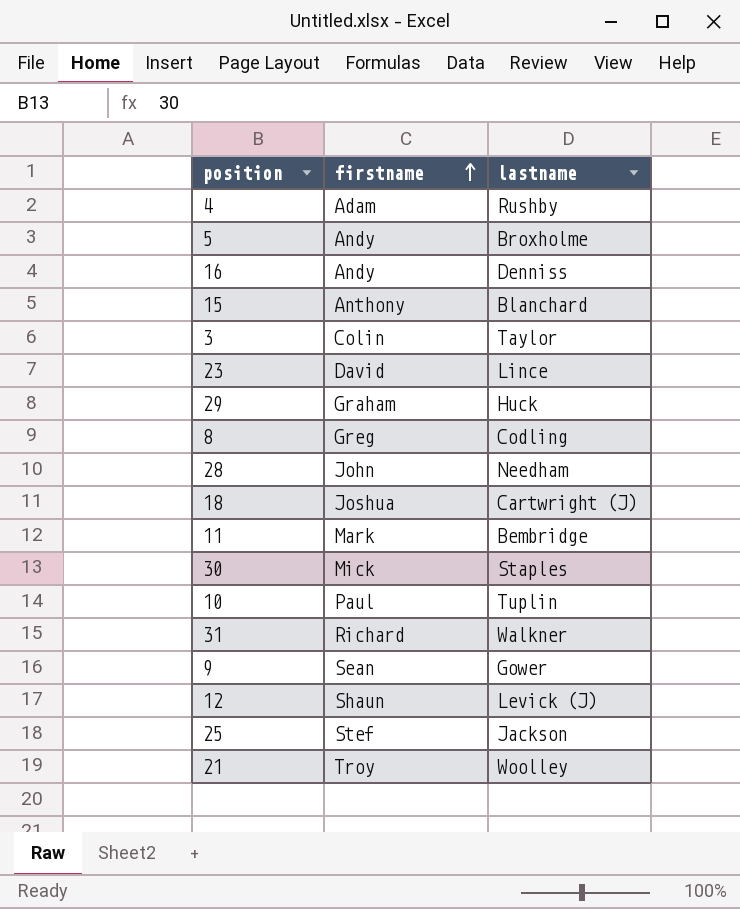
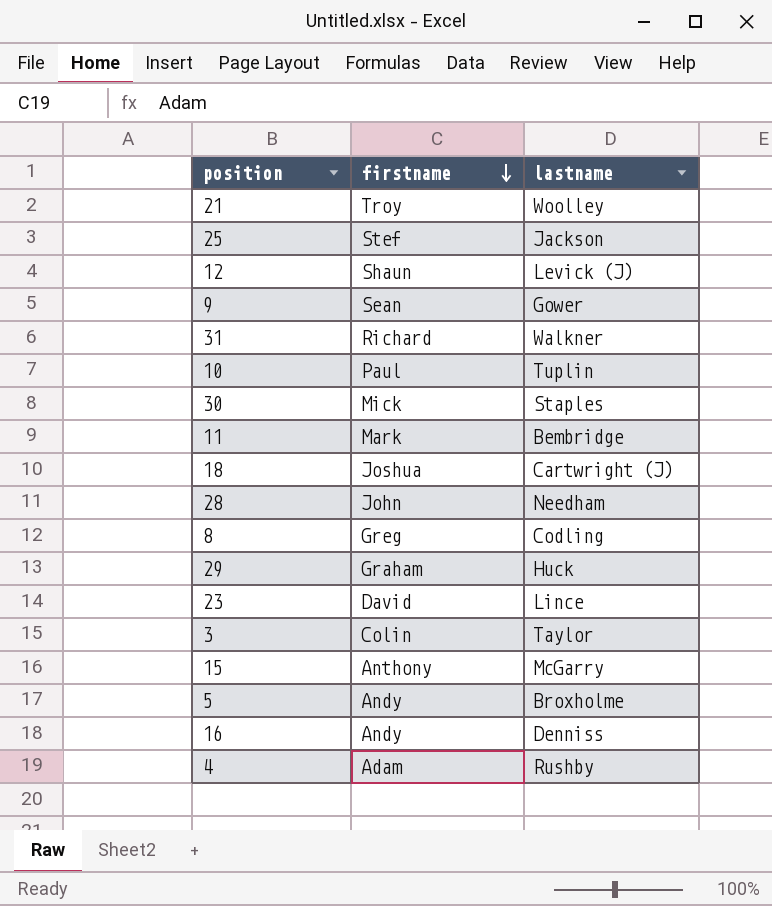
row order: firstname ascending -> firstname descending
15 | lastname: Blanchard -> McGarry

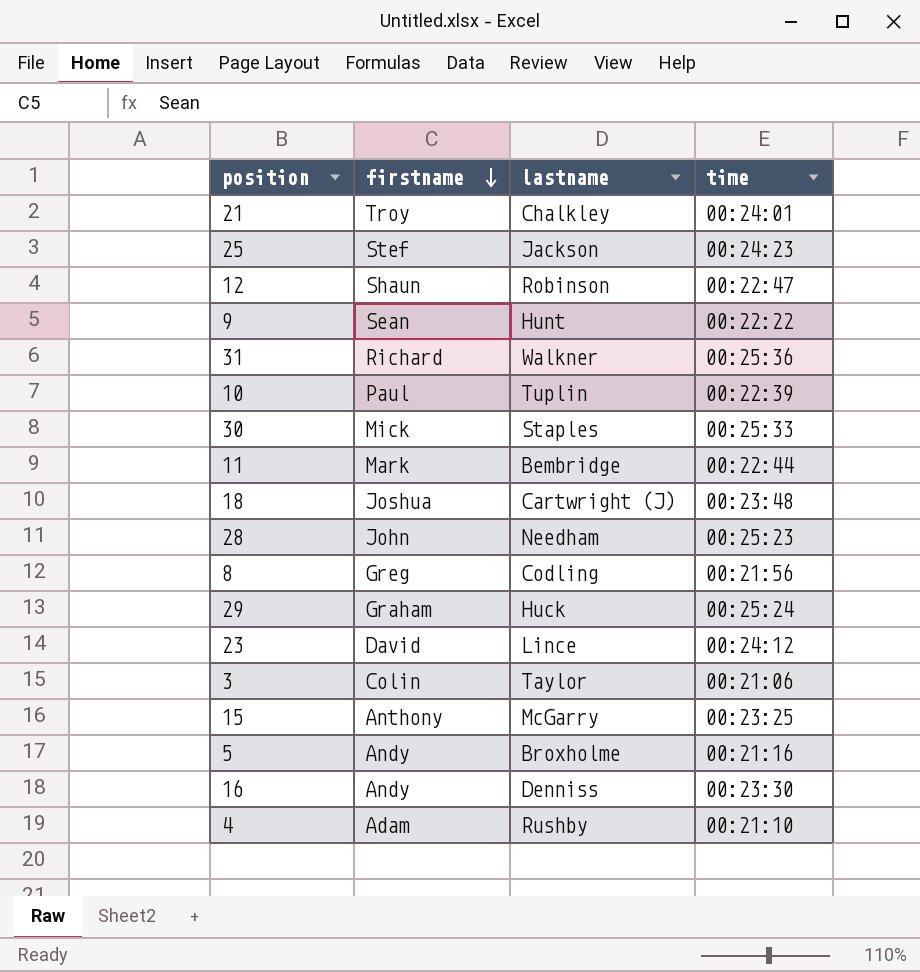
column time | position: none -> 4
21 | lastname: Woolley -> Chalkley
12 | lastname: Levick (J) -> Robinson
9 | lastname: Gower -> Hunt

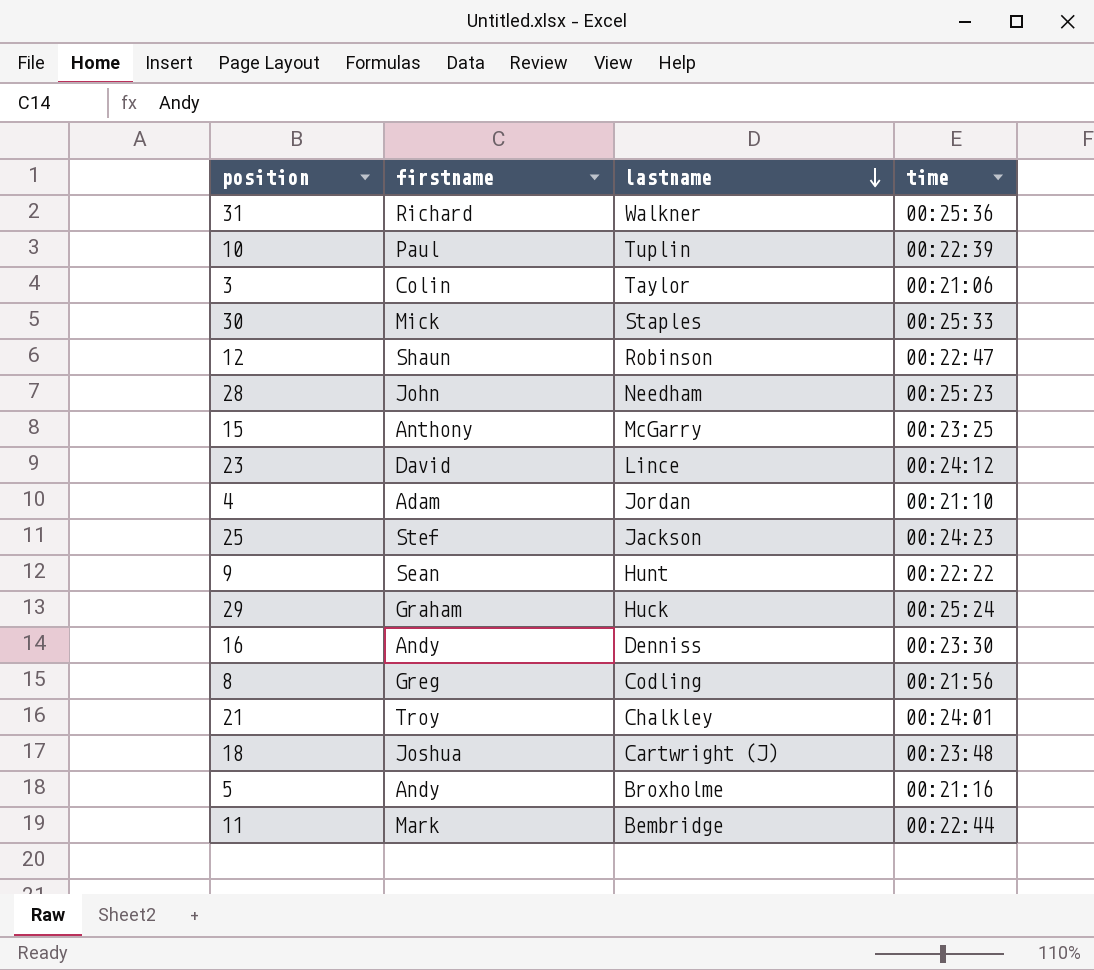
row order: firstname descending -> lastname descending
4 | lastname: Rushby -> Jordan

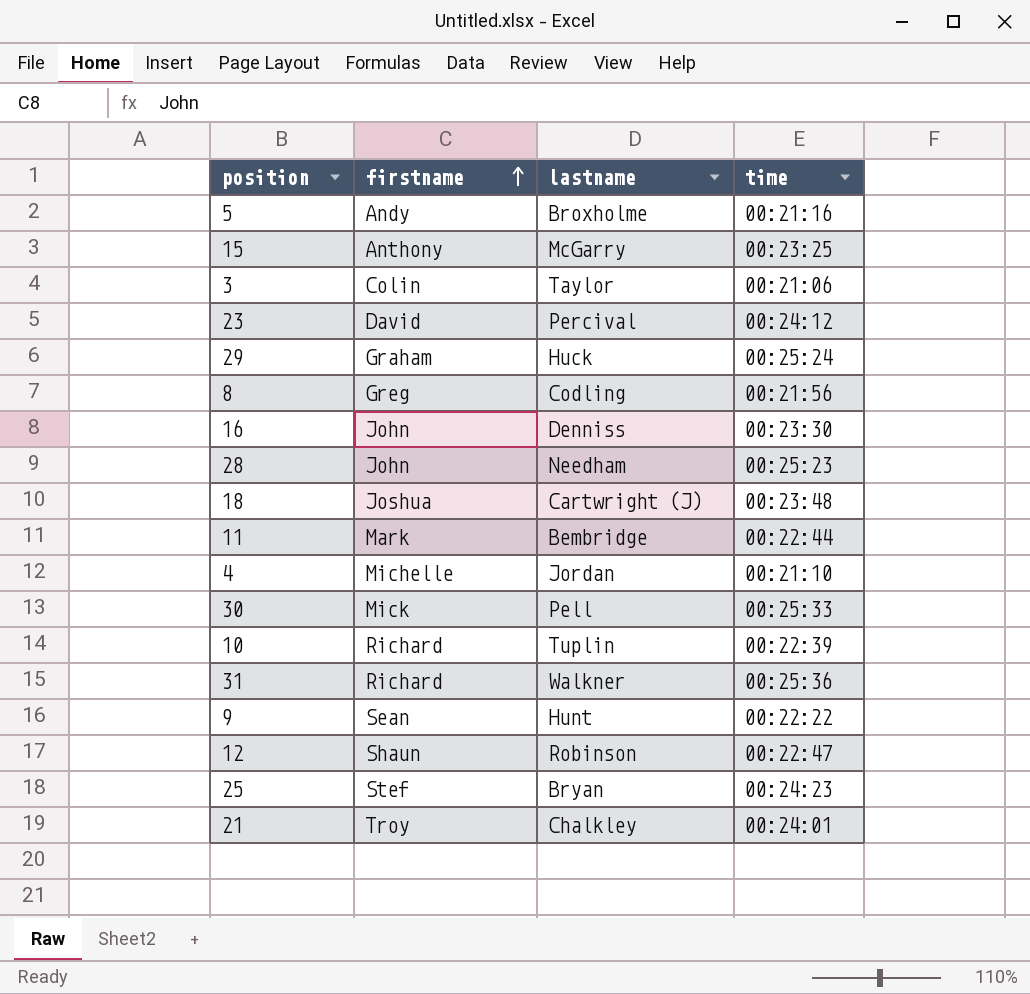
row order: lastname descending -> firstname ascending
23 | lastname: Lince -> Percival
16 | firstname: Andy -> John
4 | firstname: Adam -> Michelle
30 | lastname: Staples -> Pell
10 | firstname: Paul -> Richard
25 | lastname: Jackson -> Bryan

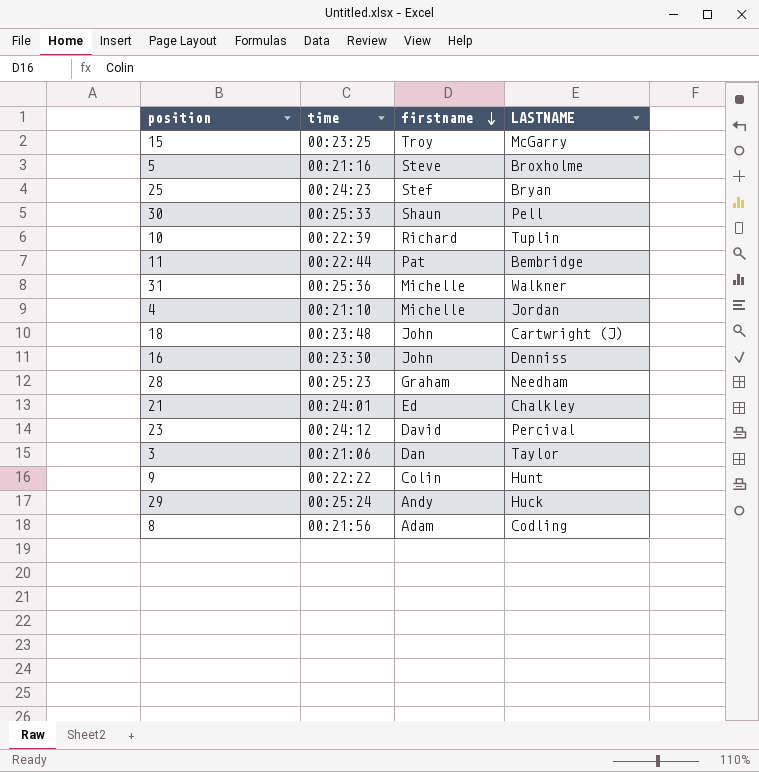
row order: firstname ascending -> firstname descending
column time | position: 4 -> 2
column name: lastname -> LASTNAME
row 12: Shaun | Robinson | 00:22:47 -> none
15 | firstname: Anthony -> Troy
5 | firstname: Andy -> Steve
30 | firstname: Mick -> Shaun
11 | firstname: Mark -> Pat
31 | firstname: Richard -> Michelle
18 | firstname: Joshua -> John
28 | firstname: John -> Graham
21 | firstname: Troy -> Ed
3 | firstname: Colin -> Dan
9 | firstname: Sean -> Colin
29 | firstname: Graham -> Andy
8 | firstname: Greg -> Adam

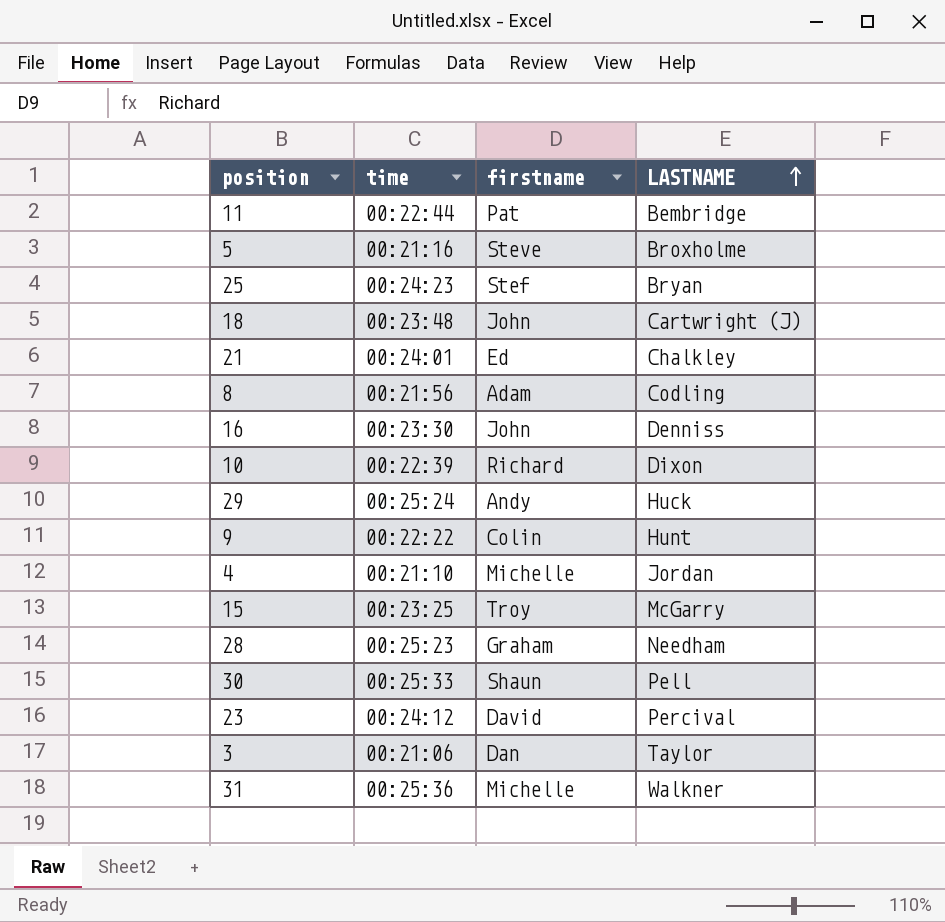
row order: firstname descending -> LASTNAME ascending
10 | LASTNAME: Tuplin -> Dixon

